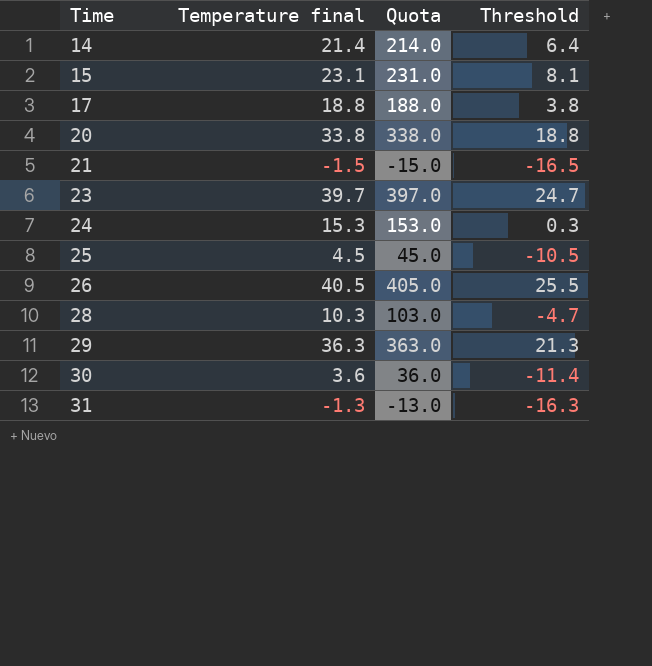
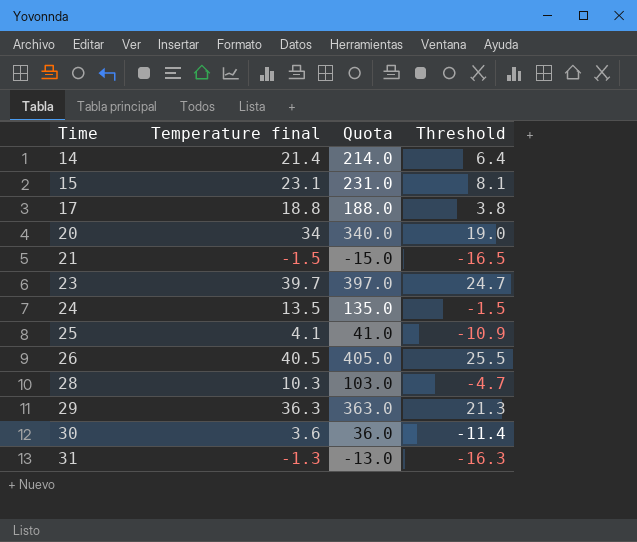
20 | Temperature final: 33.8 -> 34
20 | Quota: 338.0 -> 340.0
20 | Threshold: 18.8 -> 19.0
24 | Temperature final: 15.3 -> 13.5
24 | Quota: 153.0 -> 135.0
24 | Threshold: 0.3 -> -1.5
25 | Temperature final: 4.5 -> 4.1
25 | Quota: 45.0 -> 41.0
25 | Threshold: -10.5 -> -10.9

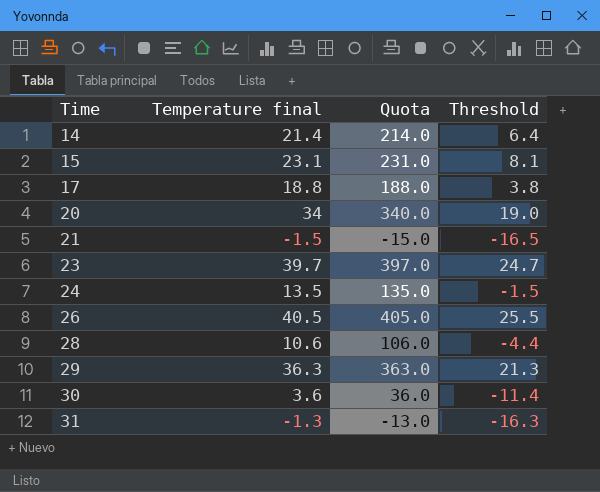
row 25: 4.1 | 41.0 | -10.9 -> none
28 | Temperature final: 10.3 -> 10.6
28 | Quota: 103.0 -> 106.0
28 | Threshold: -4.7 -> -4.4

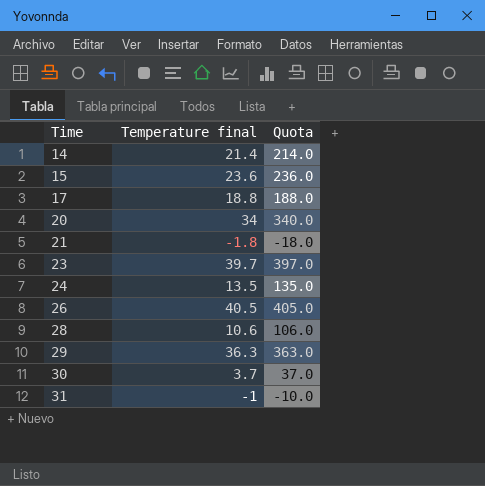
column Threshold | formula: [Temperature final] - 15 -> none
15 | Temperature final: 23.1 -> 23.6
15 | Quota: 231.0 -> 236.0
21 | Temperature final: -1.5 -> -1.8
21 | Quota: -15.0 -> -18.0
30 | Temperature final: 3.6 -> 3.7
30 | Quota: 36.0 -> 37.0
31 | Temperature final: -1.3 -> -1
31 | Quota: -13.0 -> -10.0

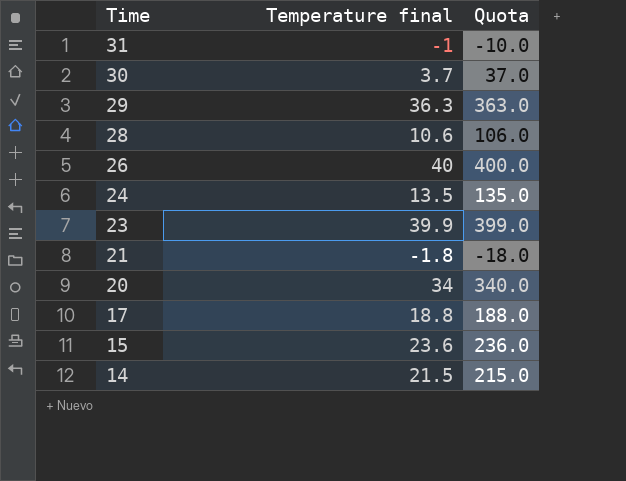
row order: Time ascending -> Time descending
26 | Temperature final: 40.5 -> 40
26 | Quota: 405.0 -> 400.0
23 | Temperature final: 39.7 -> 39.9
23 | Quota: 397.0 -> 399.0
14 | Temperature final: 21.4 -> 21.5
14 | Quota: 214.0 -> 215.0

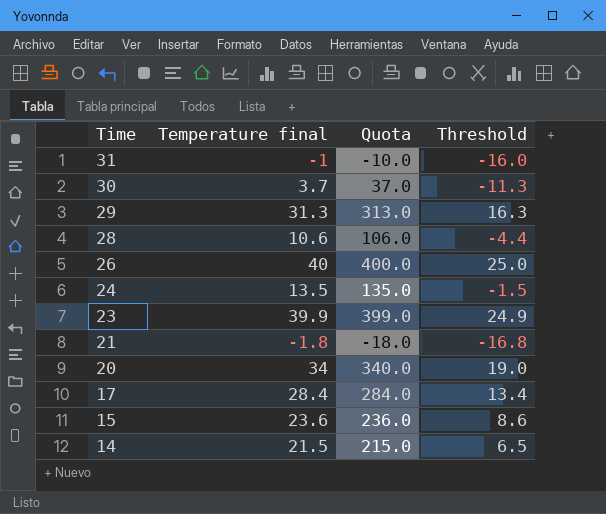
column Threshold | formula: none -> [Temperature final] - 15
29 | Temperature final: 36.3 -> 31.3
29 | Quota: 363.0 -> 313.0
17 | Temperature final: 18.8 -> 28.4
17 | Quota: 188.0 -> 284.0

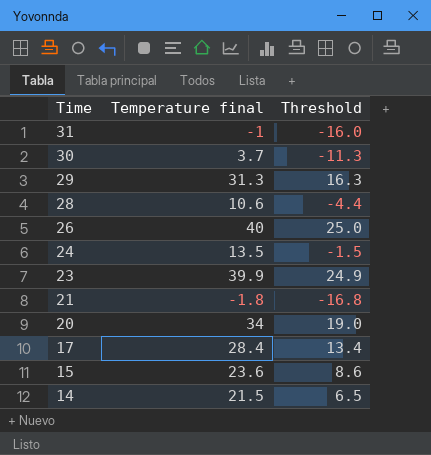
column Quota | formula: [Temperature final] * 10 -> none

